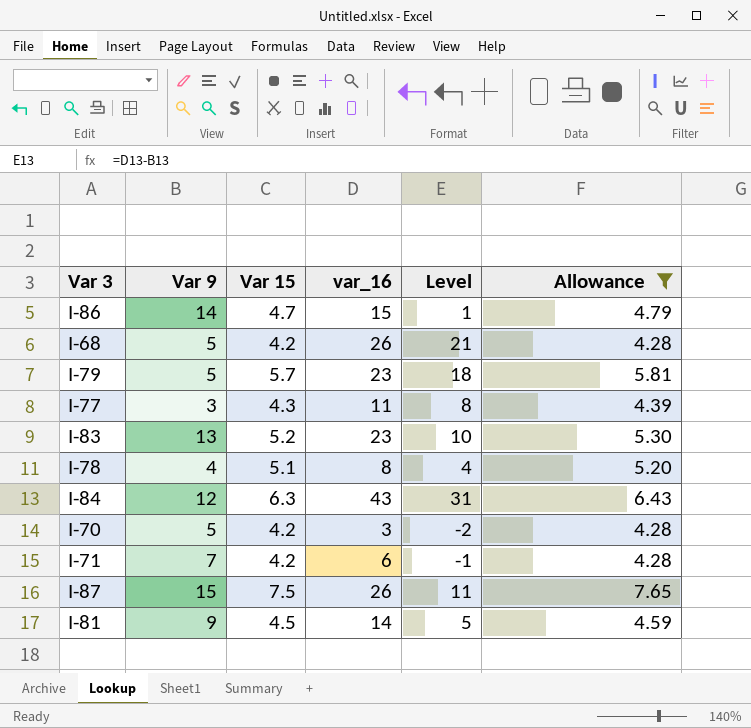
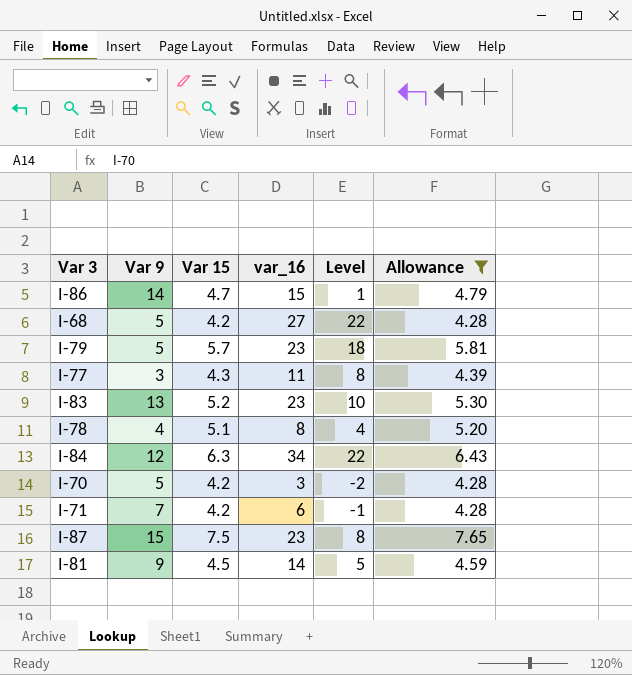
I-68 | var_16: 26 -> 27
I-68 | Level: 21 -> 22
I-84 | var_16: 43 -> 34
I-84 | Level: 31 -> 22
I-87 | var_16: 26 -> 23
I-87 | Level: 11 -> 8

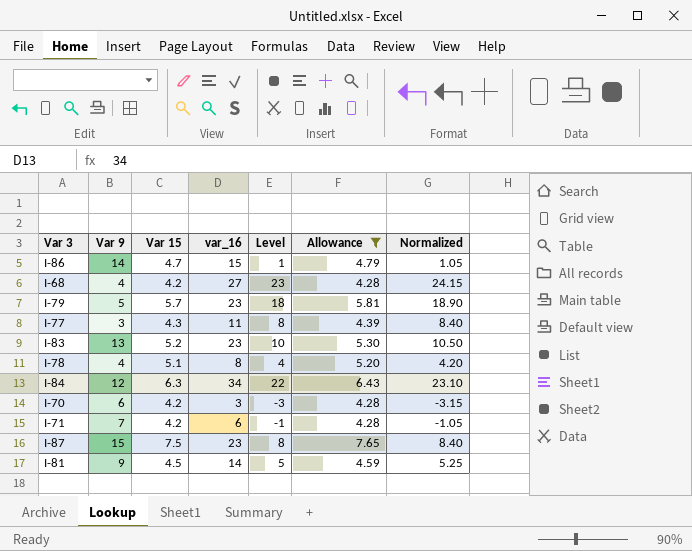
column Normalized | formula: none -> [Level] * 1.05
I-68 | Var 9: 5 -> 4
I-68 | Level: 22 -> 23
I-70 | Var 9: 5 -> 6
I-70 | Level: -2 -> -3

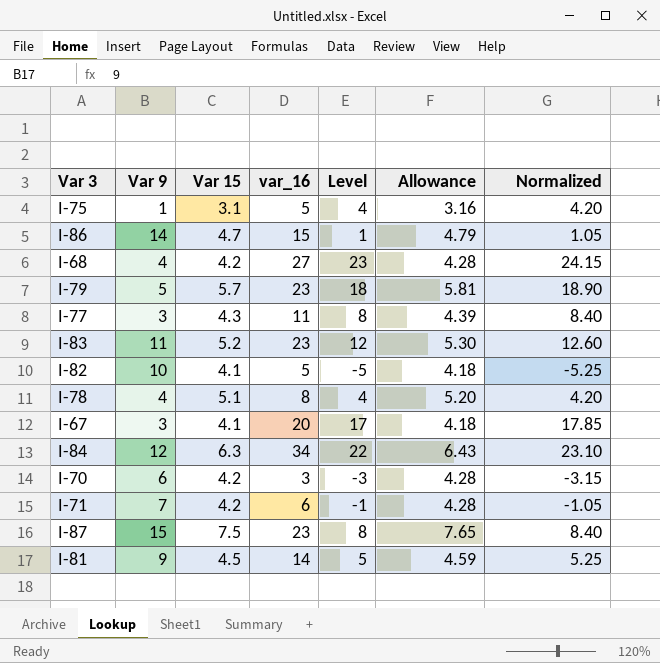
filter: Allowance >= 4.28 -> none
I-83 | Var 9: 13 -> 11
I-83 | Level: 10 -> 12
I-83 | Normalized: 10.50 -> 12.60

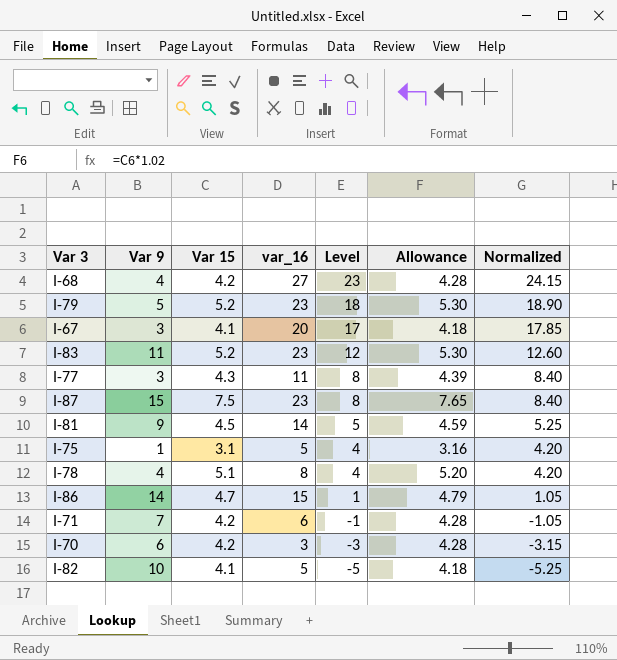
row order: none -> Level descending
row I-84: 12 | 6.3 | 34 | 22 | 6.43 | 23.10 -> none
I-79 | Var 15: 5.7 -> 5.2
I-79 | Allowance: 5.81 -> 5.30

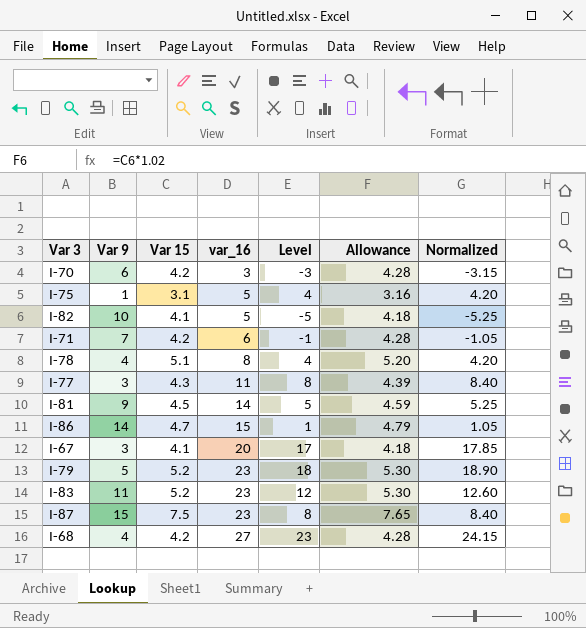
row order: Level descending -> var_16 ascending

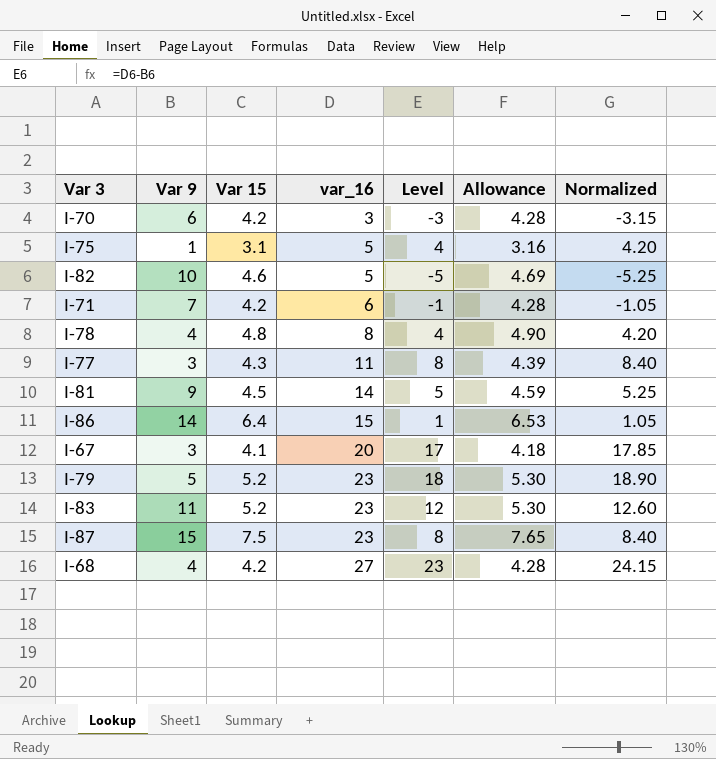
I-82 | Var 15: 4.1 -> 4.6
I-82 | Allowance: 4.18 -> 4.69
I-78 | Var 15: 5.1 -> 4.8
I-78 | Allowance: 5.20 -> 4.90
I-86 | Var 15: 4.7 -> 6.4
I-86 | Allowance: 4.79 -> 6.53

